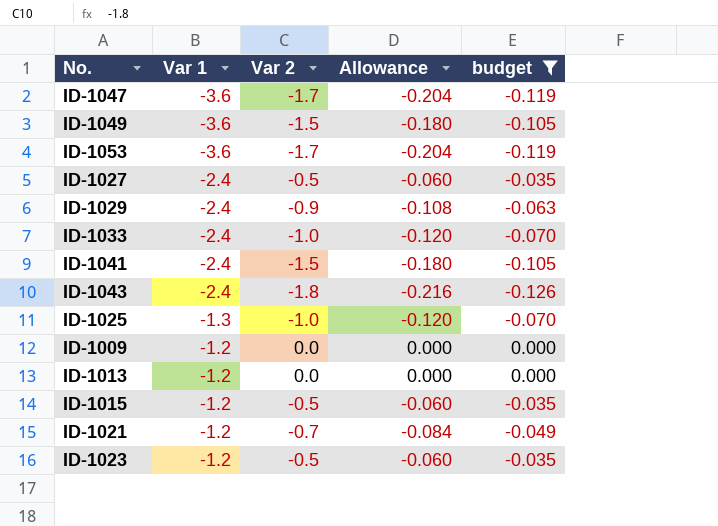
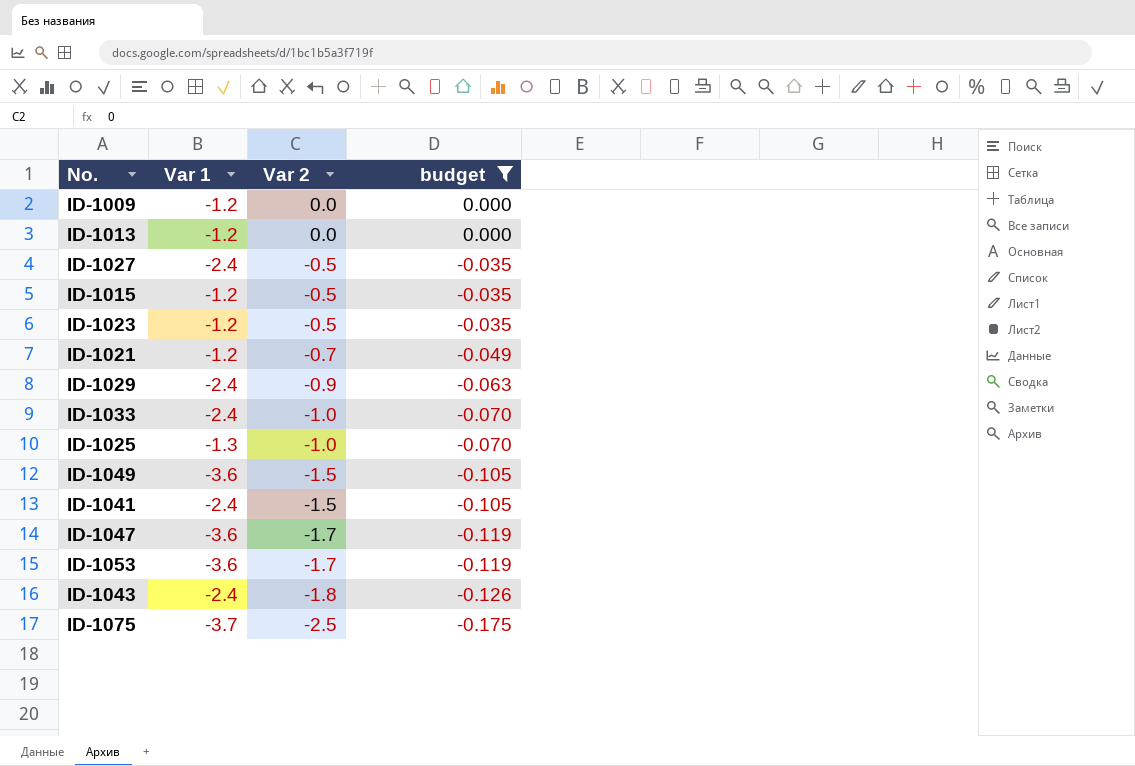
row order: Var 1 ascending -> Var 2 descending
column Allowance | formula: [Var 2] * 0.12 -> none
row ID-1075: none -> -3.7 | -2.5 | -0.175

